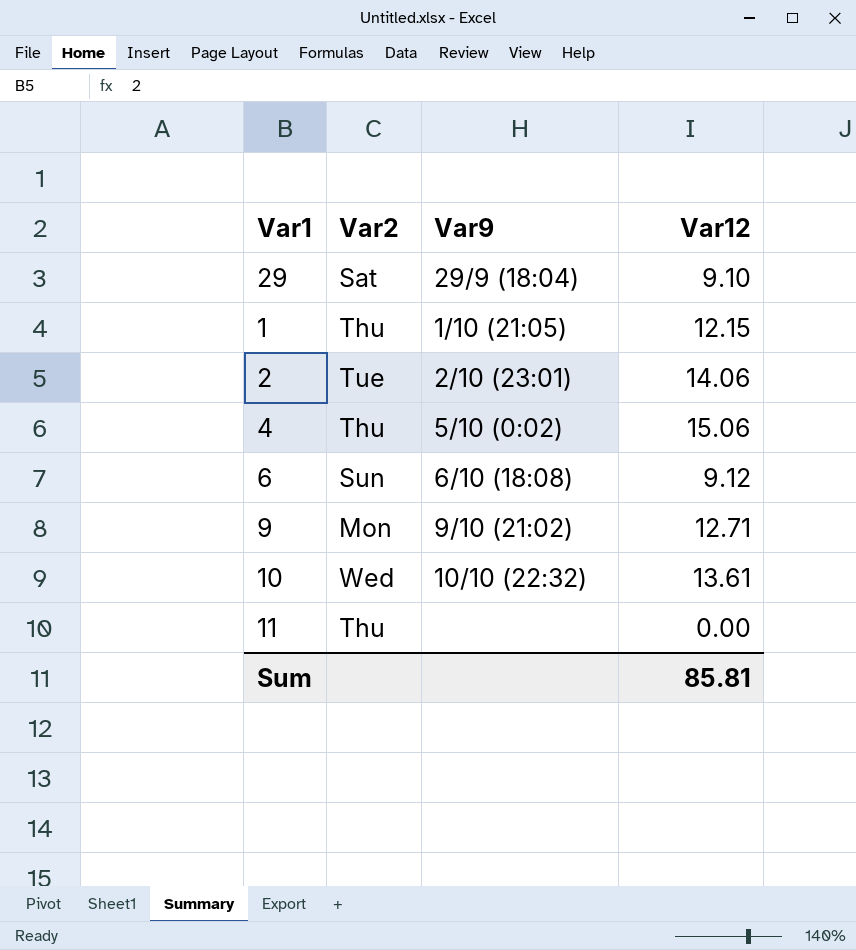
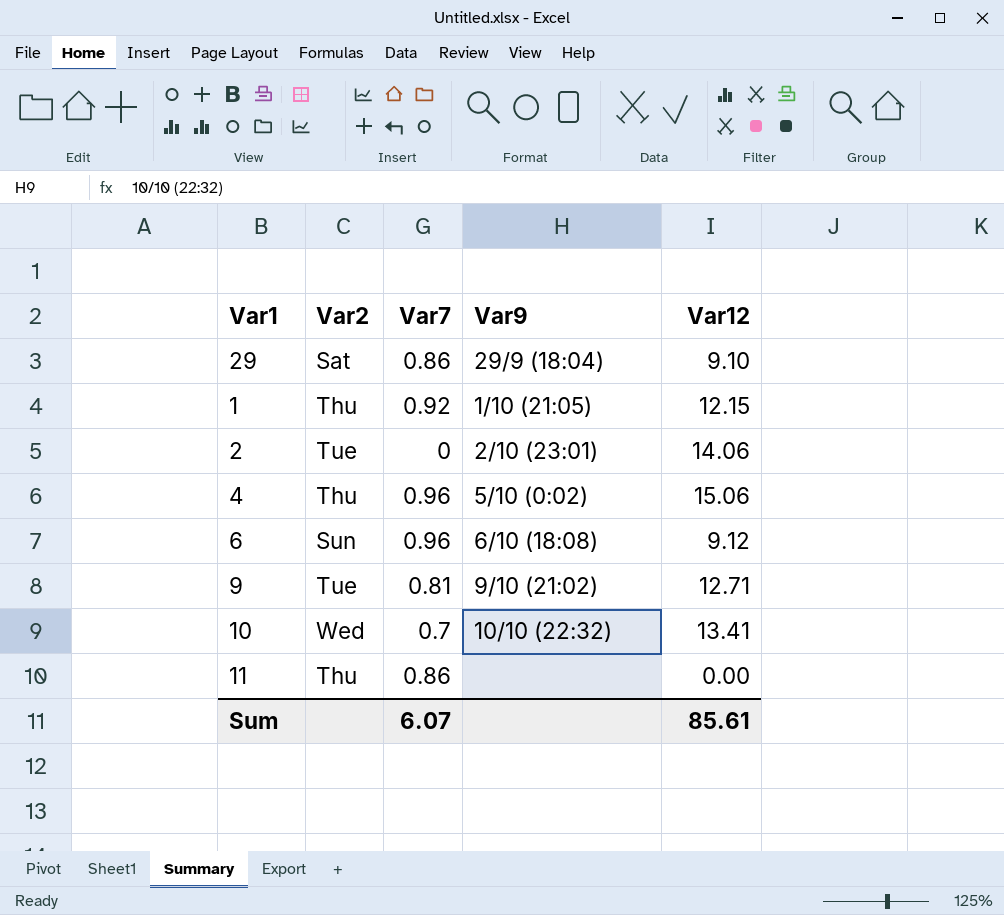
column Var7 | position: none -> 3
9 | Var2: Mon -> Tue
10 | Var12: 13.61 -> 13.41
Sum | Var12: 85.81 -> 85.61

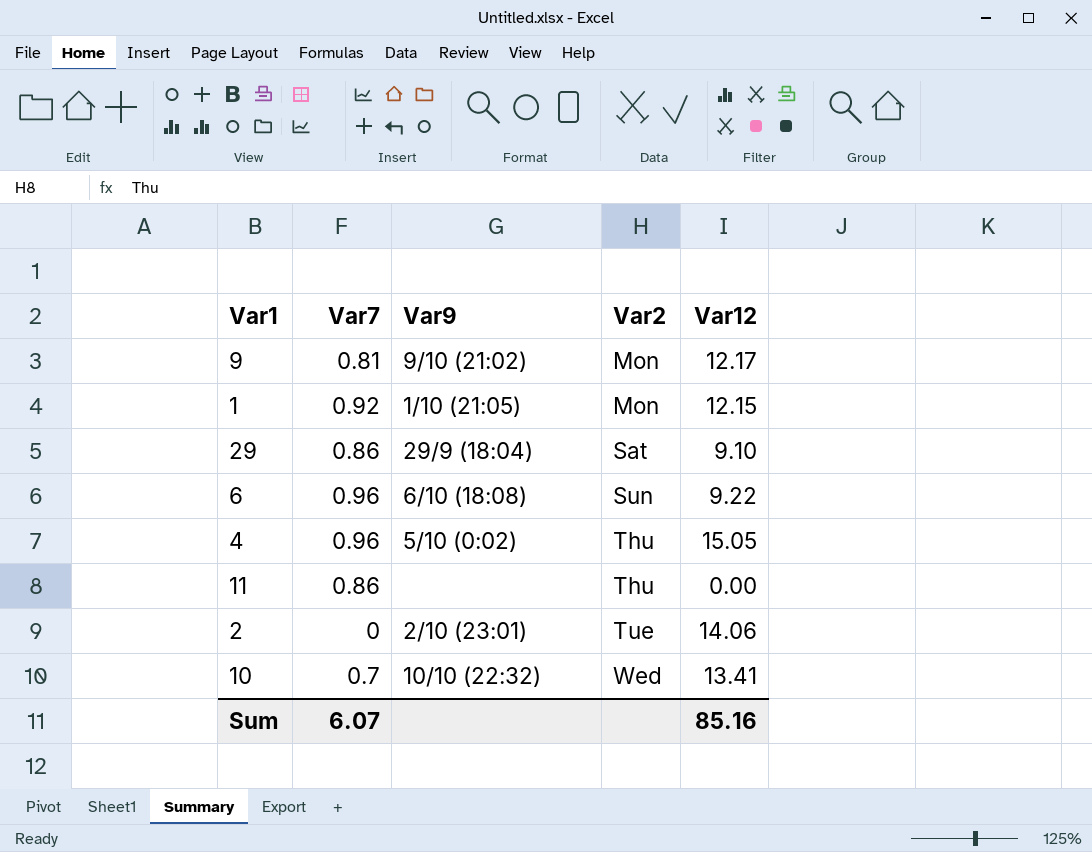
row order: none -> Var2 ascending
column Var2 | position: 2 -> 4
9 | Var2: Tue -> Mon
9 | Var12: 12.71 -> 12.17
1 | Var2: Thu -> Mon
6 | Var12: 9.12 -> 9.22
4 | Var12: 15.06 -> 15.05
Sum | Var12: 85.61 -> 85.16

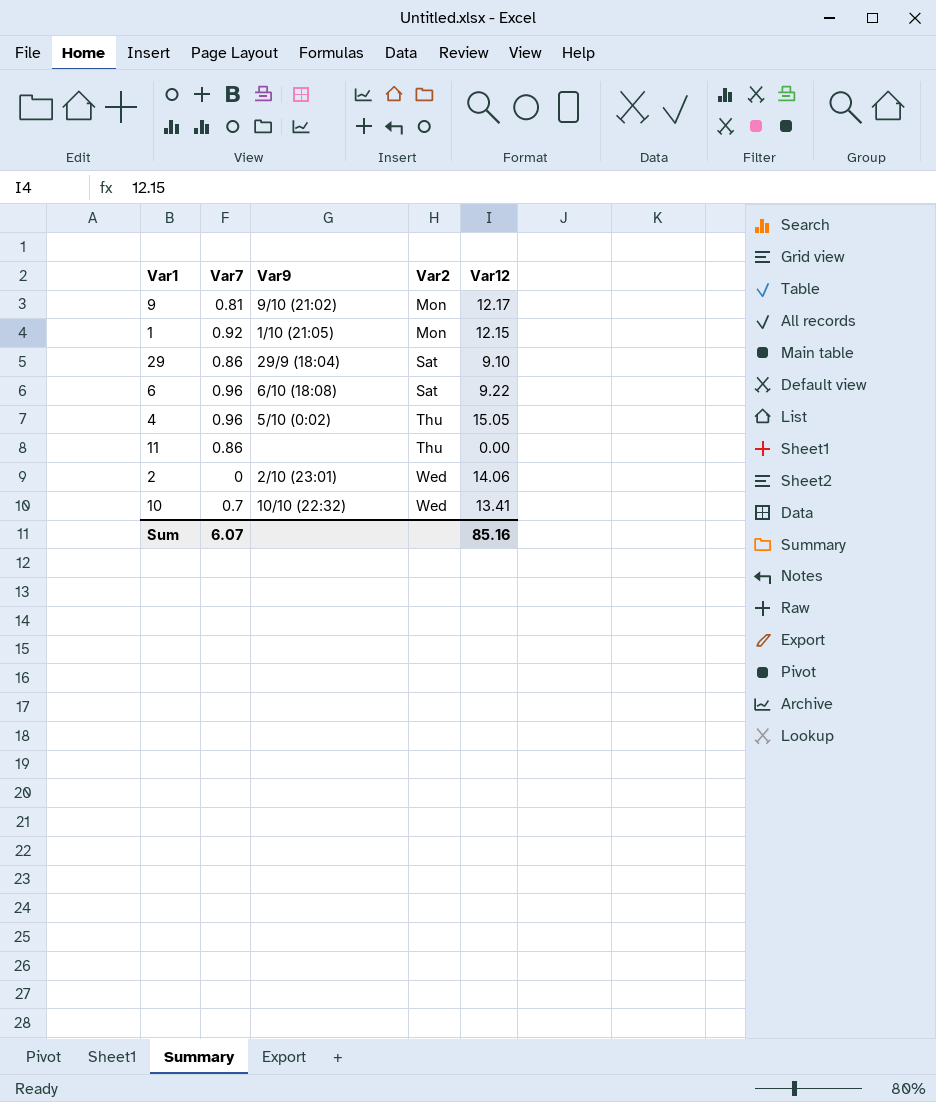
6 | Var2: Sun -> Sat
2 | Var2: Tue -> Wed

